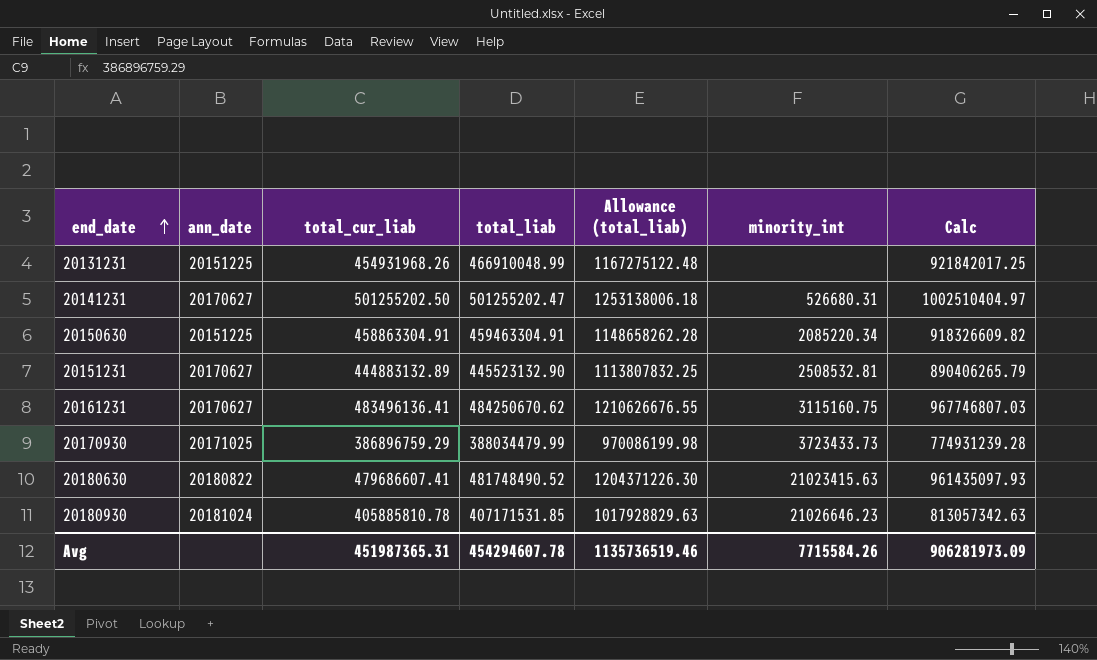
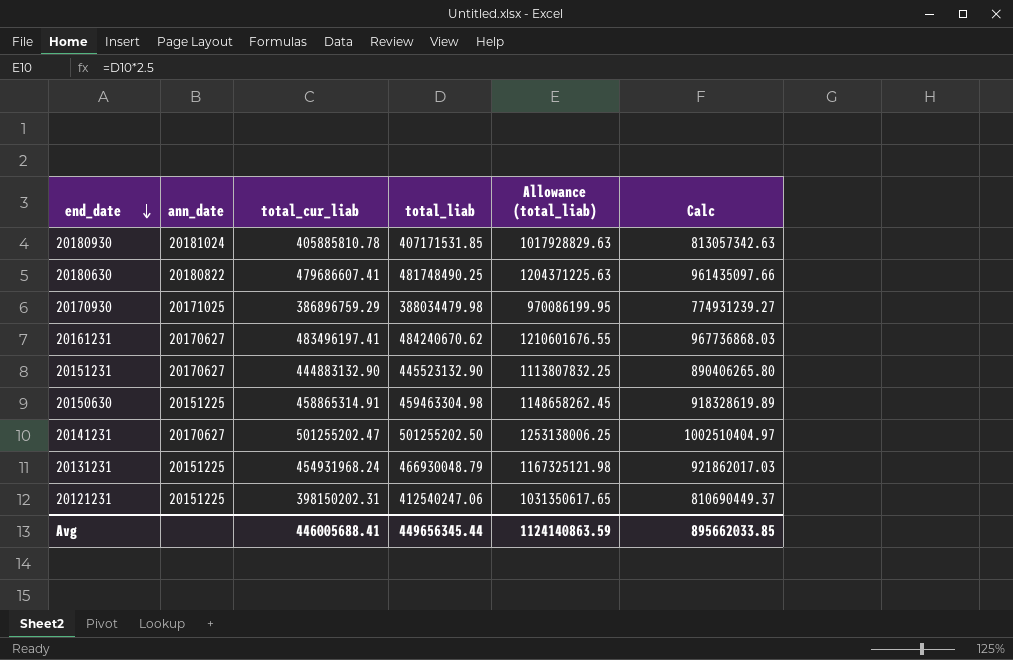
row order: end_date ascending -> end_date descending
column minority_int | position: 6 -> none
20180630 | total_liab: 481748490.52 -> 481748490.25
20180630 | Allowance (total_liab): 1204371226.30 -> 1204371225.63
20180630 | Calc: 961435097.93 -> 961435097.66
20170930 | total_liab: 388034479.99 -> 388034479.98
20170930 | Allowance (total_liab): 970086199.98 -> 970086199.95
20170930 | Calc: 774931239.28 -> 774931239.27
20161231 | total_cur_liab: 483496136.41 -> 483496197.41
20161231 | total_liab: 484250670.62 -> 484240670.62
20161231 | Allowance (total_liab): 1210626676.55 -> 1210601676.55
20161231 | Calc: 967746807.03 -> 967736868.03
20151231 | total_cur_liab: 444883132.89 -> 444883132.90
20151231 | Calc: 890406265.79 -> 890406265.80
20150630 | total_cur_liab: 458863304.91 -> 458865314.91
20150630 | total_liab: 459463304.91 -> 459463304.98
20150630 | Allowance (total_liab): 1148658262.28 -> 1148658262.45
20150630 | Calc: 918326609.82 -> 918328619.89
20141231 | total_cur_liab: 501255202.50 -> 501255202.47
20141231 | total_liab: 501255202.47 -> 501255202.50
20141231 | Allowance (total_liab): 1253138006.18 -> 1253138006.25
20131231 | total_cur_liab: 454931968.26 -> 454931968.24
20131231 | total_liab: 466910048.99 -> 466930048.79
20131231 | Allowance (total_liab): 1167275122.48 -> 1167325121.98
20131231 | Calc: 921842017.25 -> 921862017.03
row 20121231: none -> 20151225 | 398150202.31 | 412540247.06 | 1031350617.65 | 810690449.37
Avg | total_cur_liab: 451987365.31 -> 446005688.41
Avg | total_liab: 454294607.78 -> 449656345.44
Avg | Allowance (total_liab): 1135736519.46 -> 1124140863.59
Avg | Calc: 906281973.09 -> 895662033.85

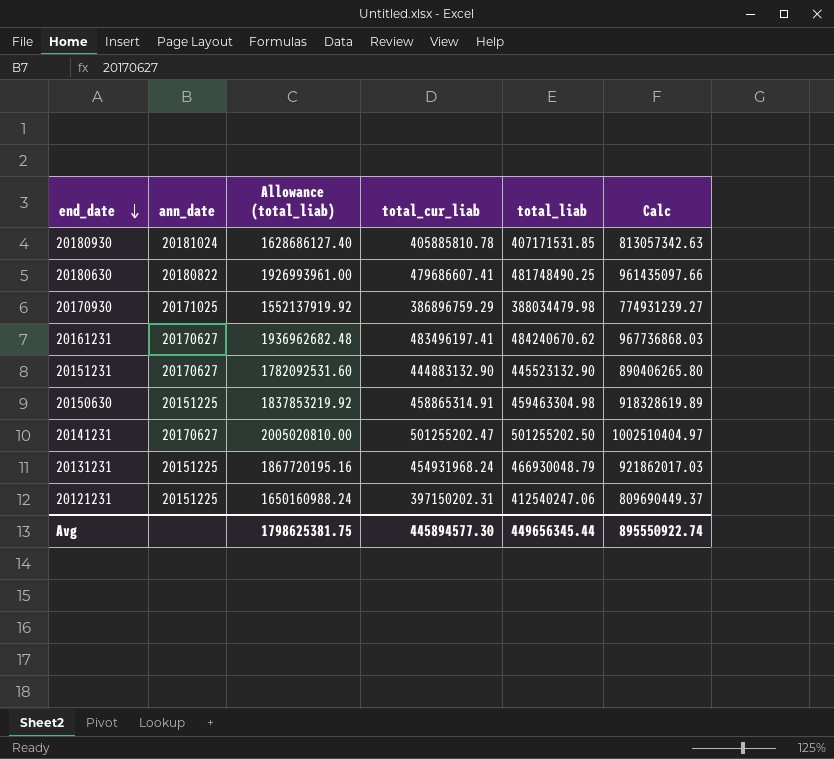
column Allowance (total_liab) | formula: [total_liab] * 2.5 -> [total_liab] * 4
column Allowance (total_liab) | position: 5 -> 3
20121231 | total_cur_liab: 398150202.31 -> 397150202.31
20121231 | Calc: 810690449.37 -> 809690449.37
Avg | Allowance (total_liab): 1124140863.59 -> 1798625381.75
Avg | total_cur_liab: 446005688.41 -> 445894577.30
Avg | Calc: 895662033.85 -> 895550922.74

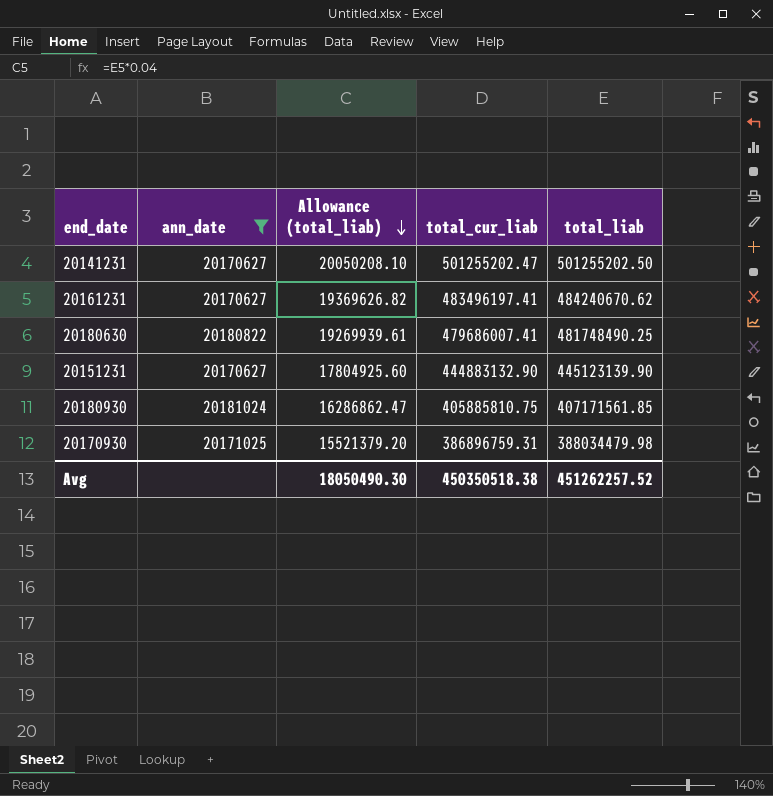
filter: none -> ann_date != 20151225
row order: end_date descending -> Allowance (total_liab) descending
column Calc | formula: [total_cur_liab] + [total_liab] -> none
column Allowance (total_liab) | formula: [total_liab] * 4 -> [total_liab] * 0.04
20180630 | total_cur_liab: 479686607.41 -> 479686007.41
20151231 | total_liab: 445523132.90 -> 445123139.90
20180930 | total_cur_liab: 405885810.78 -> 405885810.75
20180930 | total_liab: 407171531.85 -> 407171561.85
20170930 | total_cur_liab: 386896759.29 -> 386896759.31
Avg | Allowance (total_liab): 1798625381.75 -> 18050490.30
Avg | total_cur_liab: 445894577.30 -> 450350518.38
Avg | total_liab: 449656345.44 -> 451262257.52

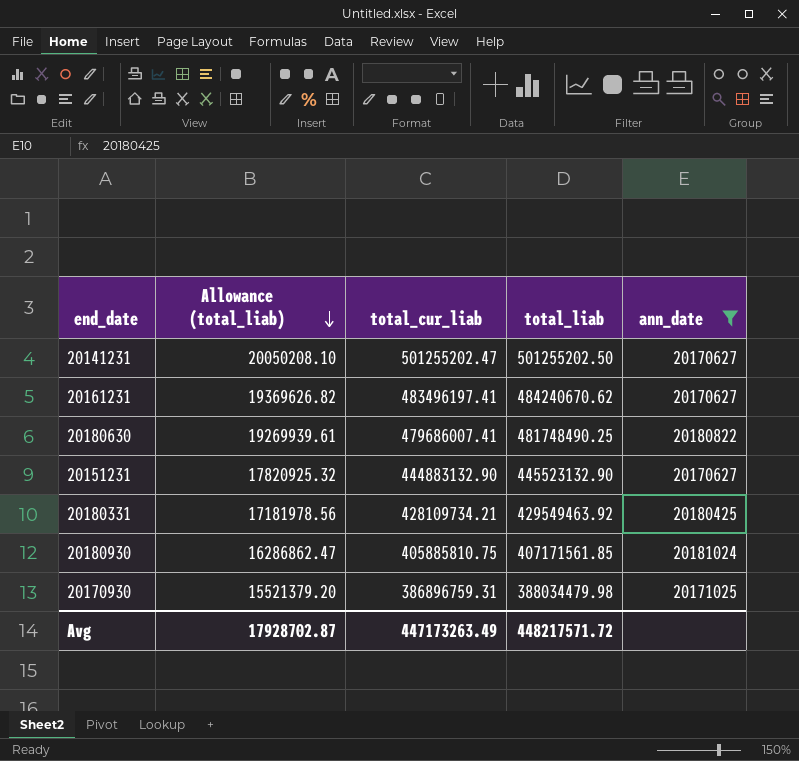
column ann_date | position: 2 -> 5
20151231 | Allowance (total_liab): 17804925.60 -> 17820925.32
20151231 | total_liab: 445123139.90 -> 445523132.90
row 20180331: none -> 17181978.56 | 428109734.21 | 429549463.92 | 20180425
Avg | Allowance (total_liab): 18050490.30 -> 17928702.87
Avg | total_cur_liab: 450350518.38 -> 447173263.49
Avg | total_liab: 451262257.52 -> 448217571.72

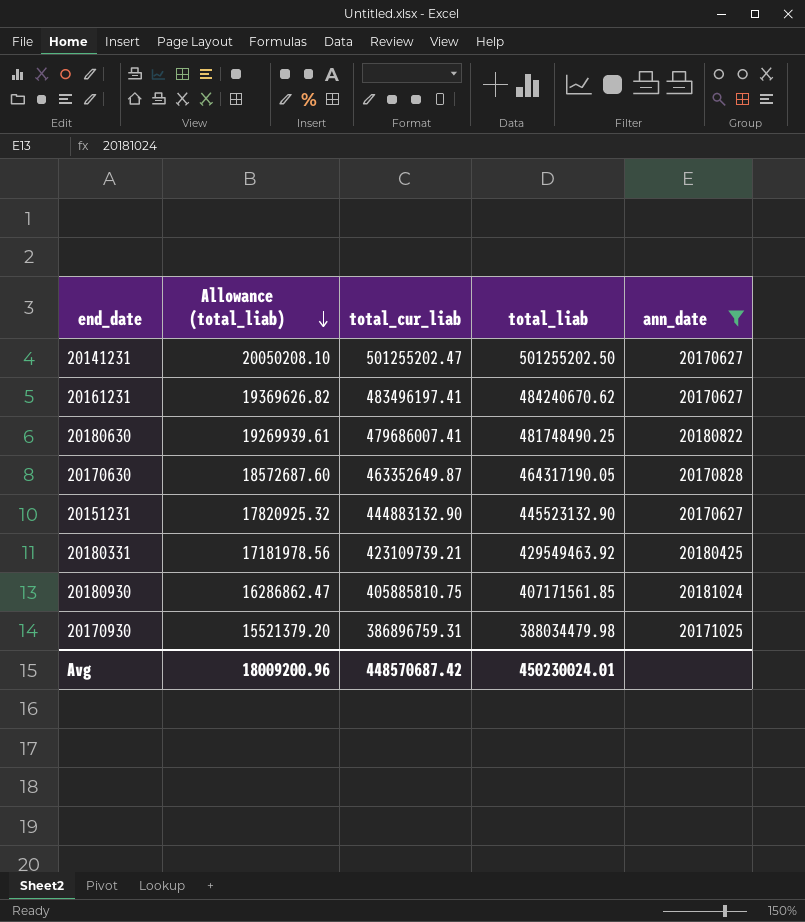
row 20170630: none -> 18572687.60 | 463352649.87 | 464317190.05 | 20170828
20180331 | total_cur_liab: 428109734.21 -> 423109739.21
Avg | Allowance (total_liab): 17928702.87 -> 18009200.96
Avg | total_cur_liab: 447173263.49 -> 448570687.42
Avg | total_liab: 448217571.72 -> 450230024.01

